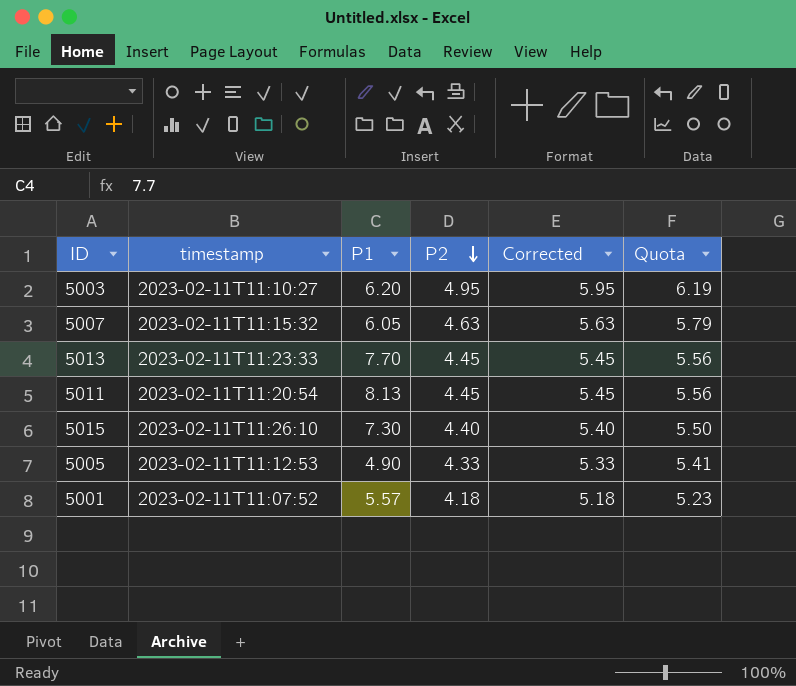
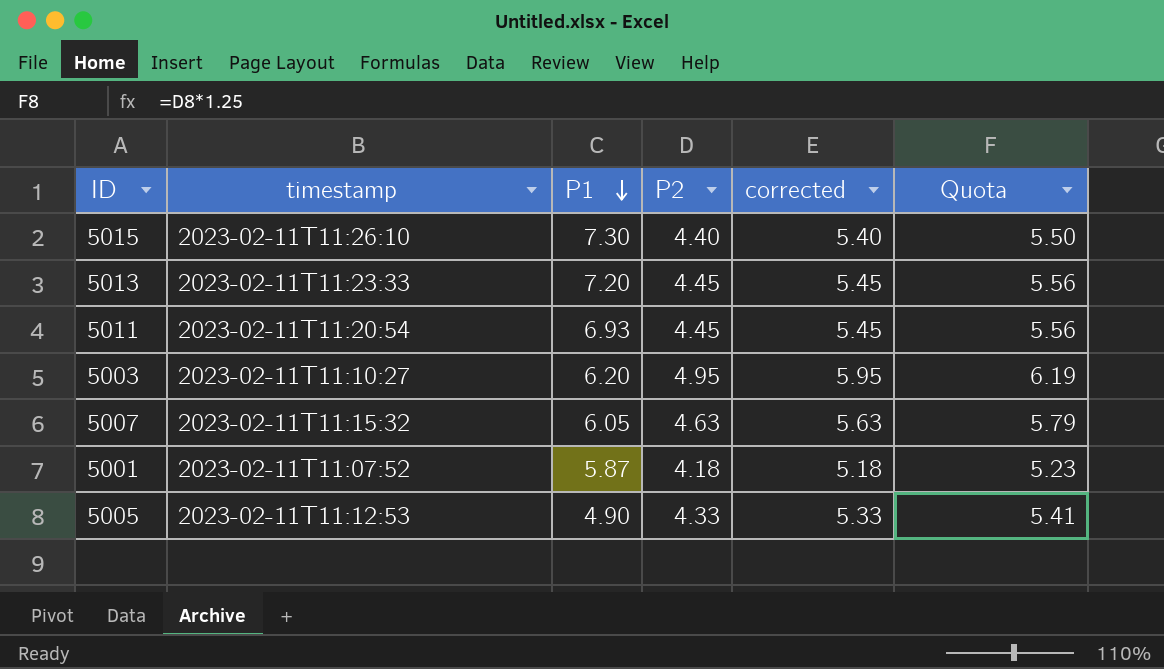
row order: P2 descending -> P1 descending
column name: Corrected -> corrected
5013 | P1: 7.70 -> 7.20
5011 | P1: 8.13 -> 6.93
5001 | P1: 5.57 -> 5.87

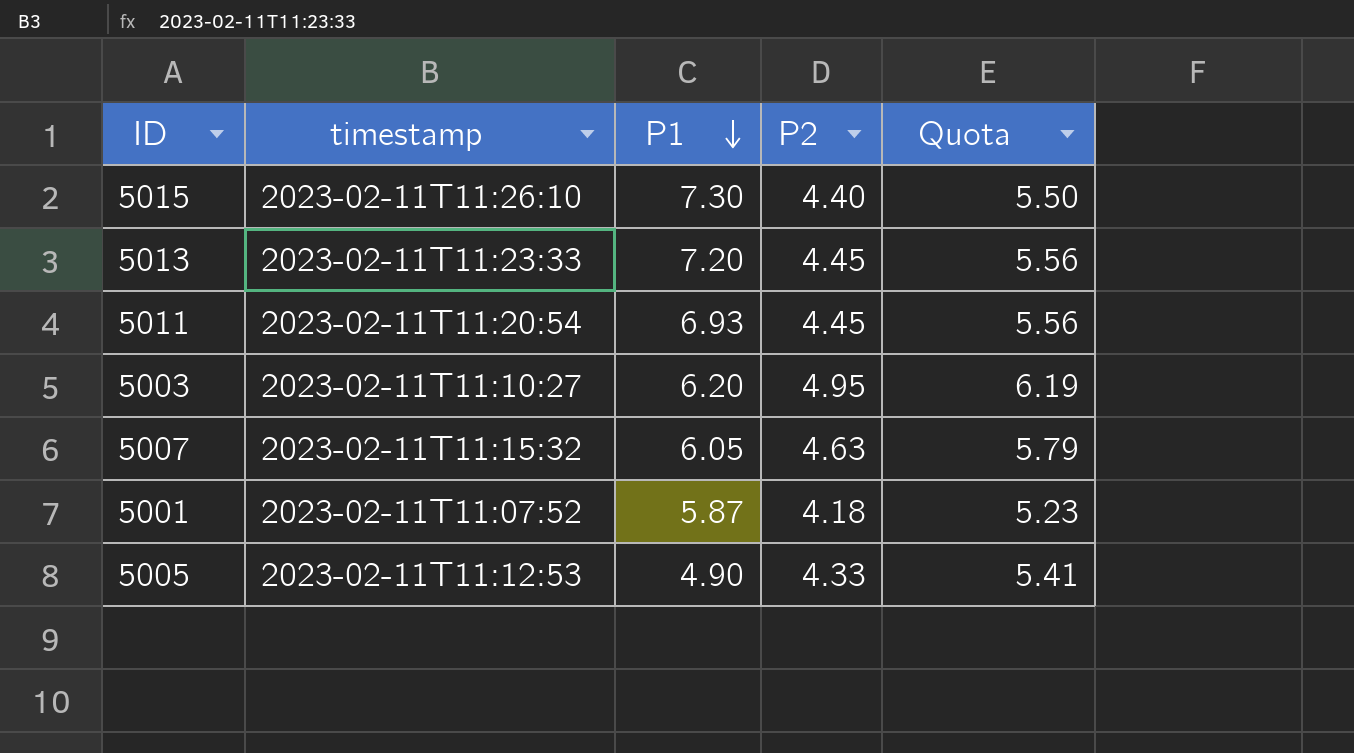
column corrected | formula: [P2] + 1 -> none

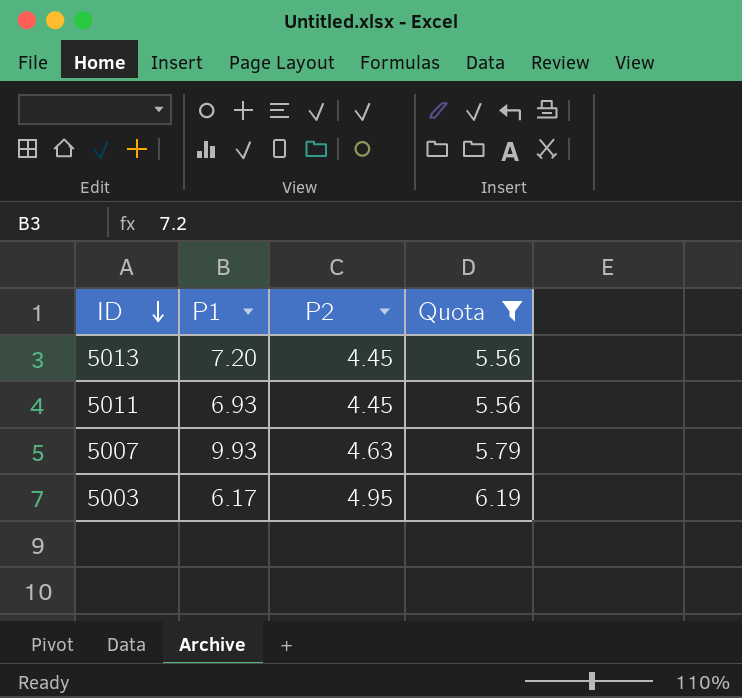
filter: none -> Quota >= 5.56
row order: P1 descending -> ID descending
column timestamp | position: 2 -> none
5007 | P1: 6.05 -> 9.93
5003 | P1: 6.20 -> 6.17

